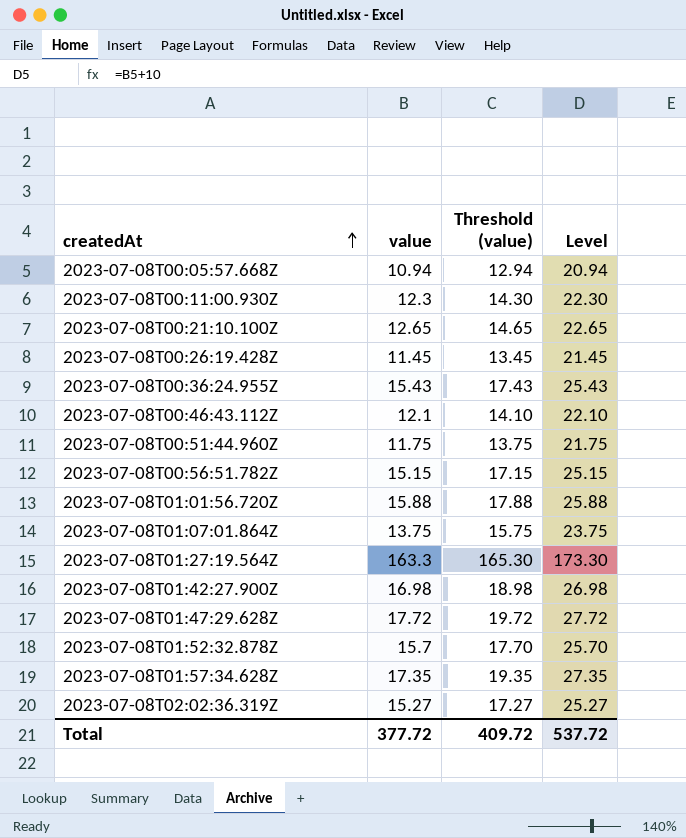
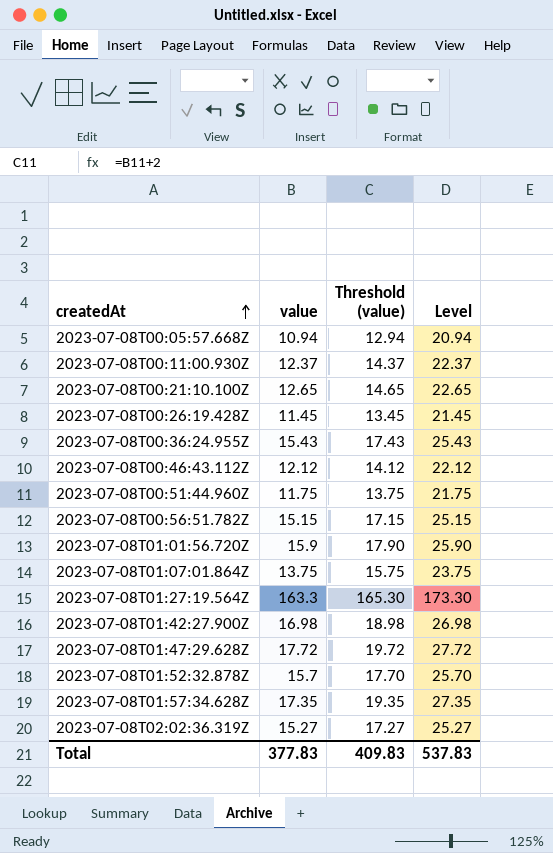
2023-07-08T00:11:00.930Z | value: 12.3 -> 12.37
2023-07-08T00:11:00.930Z | Threshold (value): 14.30 -> 14.37
2023-07-08T00:11:00.930Z | Level: 22.30 -> 22.37
2023-07-08T00:46:43.112Z | value: 12.1 -> 12.12
2023-07-08T00:46:43.112Z | Threshold (value): 14.10 -> 14.12
2023-07-08T00:46:43.112Z | Level: 22.10 -> 22.12
2023-07-08T01:01:56.720Z | value: 15.88 -> 15.9
2023-07-08T01:01:56.720Z | Threshold (value): 17.88 -> 17.90
2023-07-08T01:01:56.720Z | Level: 25.88 -> 25.90
Total | value: 377.72 -> 377.83
Total | Threshold (value): 409.72 -> 409.83
Total | Level: 537.72 -> 537.83

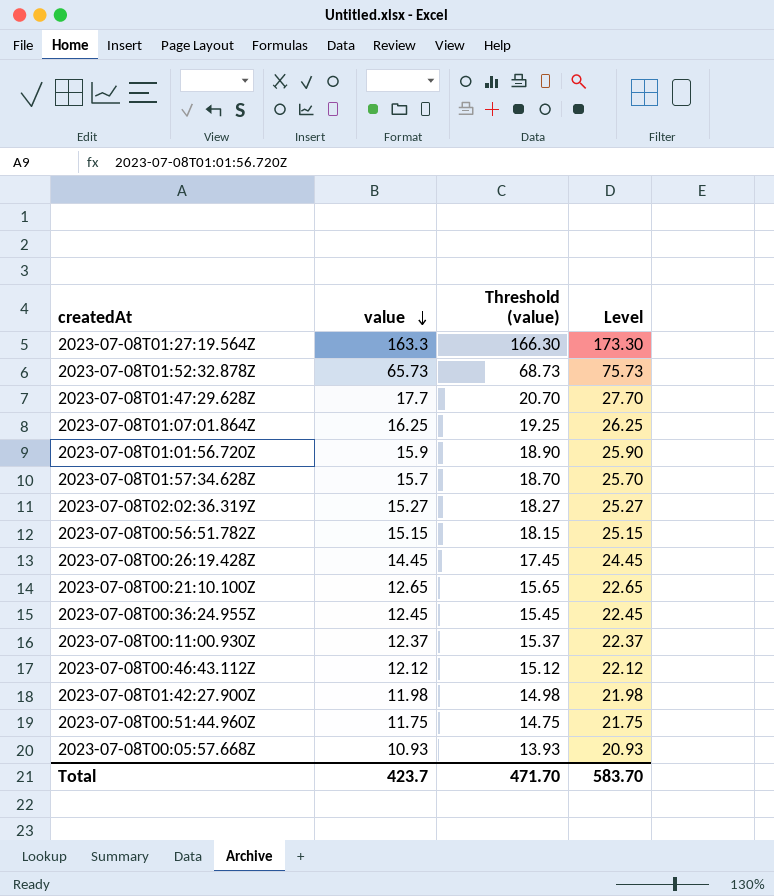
row order: createdAt ascending -> value descending
column Threshold (value) | formula: [value] + 2 -> [value] + 3
2023-07-08T01:52:32.878Z | value: 15.7 -> 65.73
2023-07-08T01:52:32.878Z | Level: 25.70 -> 75.73
2023-07-08T01:47:29.628Z | value: 17.72 -> 17.7
2023-07-08T01:47:29.628Z | Level: 27.72 -> 27.70
2023-07-08T01:07:01.864Z | value: 13.75 -> 16.25
2023-07-08T01:07:01.864Z | Level: 23.75 -> 26.25
2023-07-08T01:57:34.628Z | value: 17.35 -> 15.7
2023-07-08T01:57:34.628Z | Level: 27.35 -> 25.70
2023-07-08T00:26:19.428Z | value: 11.45 -> 14.45
2023-07-08T00:26:19.428Z | Level: 21.45 -> 24.45
2023-07-08T00:36:24.955Z | value: 15.43 -> 12.45
2023-07-08T00:36:24.955Z | Level: 25.43 -> 22.45
2023-07-08T01:42:27.900Z | value: 16.98 -> 11.98
2023-07-08T01:42:27.900Z | Level: 26.98 -> 21.98
2023-07-08T00:05:57.668Z | value: 10.94 -> 10.93
2023-07-08T00:05:57.668Z | Level: 20.94 -> 20.93
Total | value: 377.83 -> 423.7
Total | Threshold (value): 409.83 -> 471.70
Total | Level: 537.83 -> 583.70

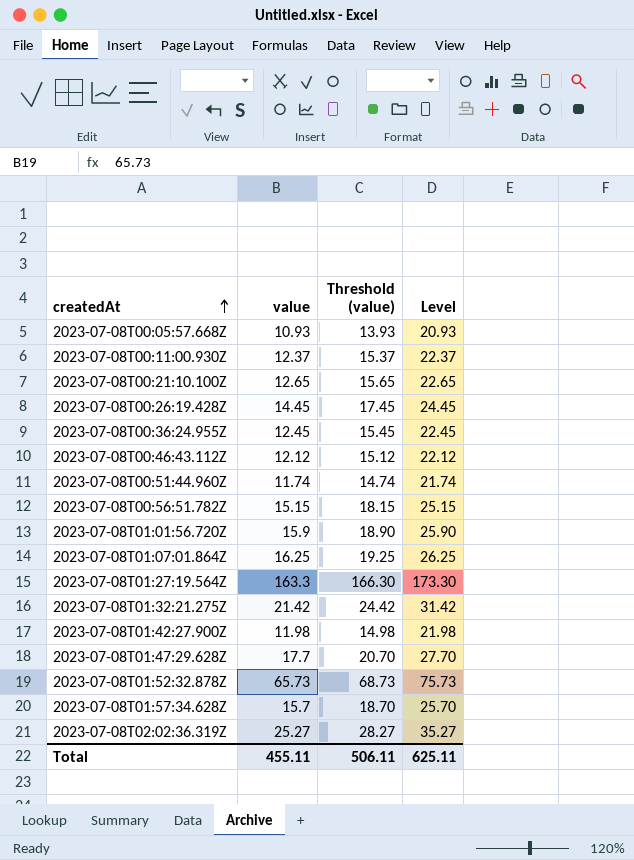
row order: value descending -> createdAt ascending
2023-07-08T00:51:44.960Z | value: 11.75 -> 11.74
2023-07-08T00:51:44.960Z | Threshold (value): 14.75 -> 14.74
2023-07-08T00:51:44.960Z | Level: 21.75 -> 21.74
row 2023-07-08T01:32:21.275Z: none -> 21.42 | 24.42 | 31.42
2023-07-08T02:02:36.319Z | value: 15.27 -> 25.27
2023-07-08T02:02:36.319Z | Threshold (value): 18.27 -> 28.27
2023-07-08T02:02:36.319Z | Level: 25.27 -> 35.27
Total | value: 423.7 -> 455.11
Total | Threshold (value): 471.70 -> 506.11
Total | Level: 583.70 -> 625.11

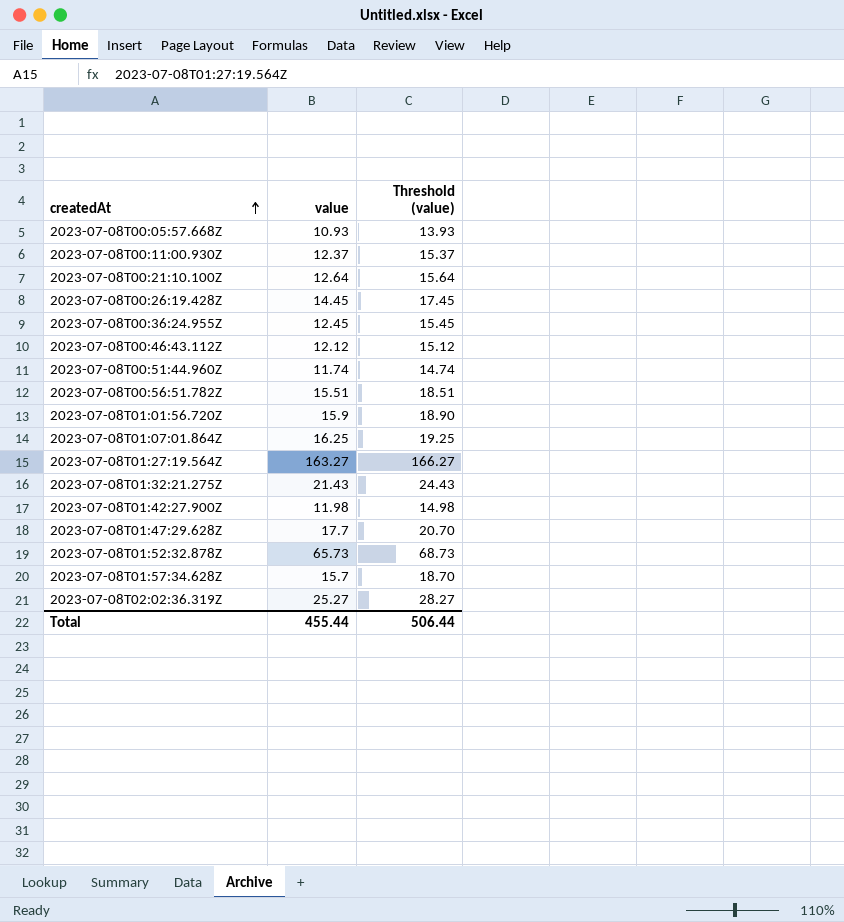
column Level | formula: [value] + 10 -> none
2023-07-08T00:21:10.100Z | value: 12.65 -> 12.64
2023-07-08T00:21:10.100Z | Threshold (value): 15.65 -> 15.64
2023-07-08T00:56:51.782Z | value: 15.15 -> 15.51
2023-07-08T00:56:51.782Z | Threshold (value): 18.15 -> 18.51
2023-07-08T01:27:19.564Z | value: 163.3 -> 163.27
2023-07-08T01:27:19.564Z | Threshold (value): 166.30 -> 166.27
2023-07-08T01:32:21.275Z | value: 21.42 -> 21.43
2023-07-08T01:32:21.275Z | Threshold (value): 24.42 -> 24.43
Total | value: 455.11 -> 455.44
Total | Threshold (value): 506.11 -> 506.44

